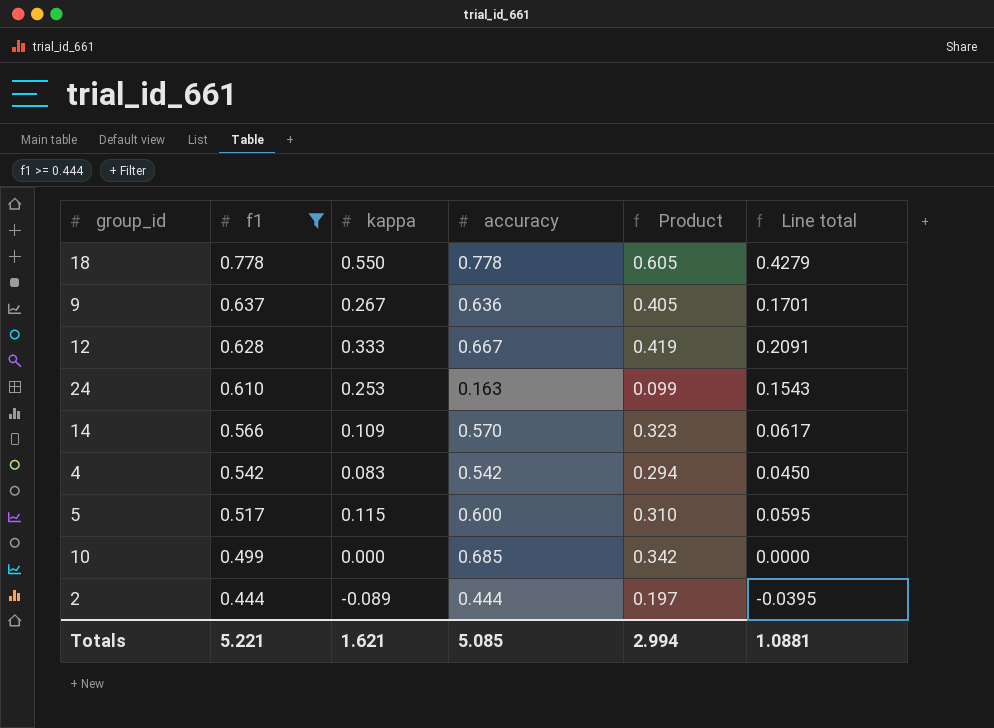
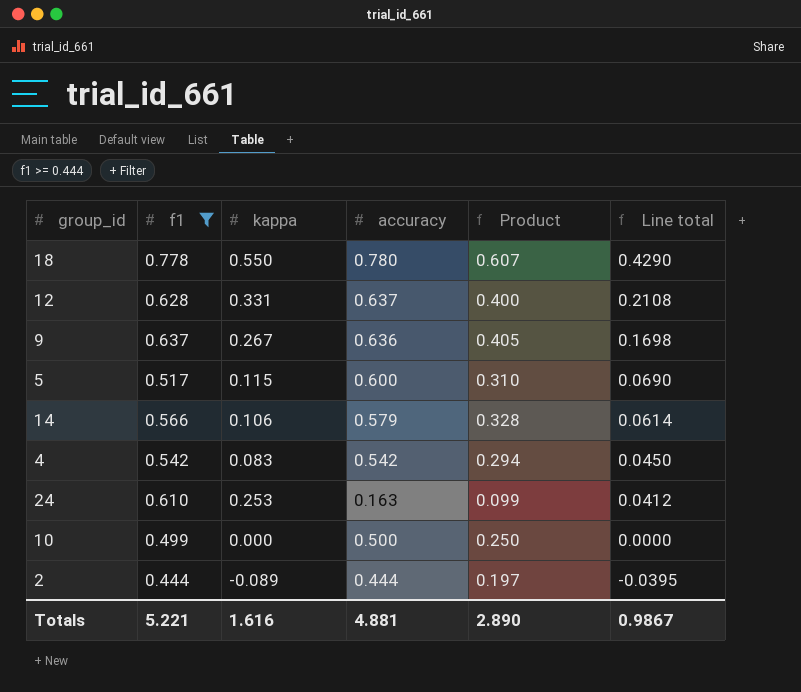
row order: f1 descending -> Line total descending
column Line total | formula: [f1] * [kappa] -> [kappa] * [accuracy]
18 | accuracy: 0.778 -> 0.780
18 | Product: 0.605 -> 0.607
12 | kappa: 0.333 -> 0.331
12 | accuracy: 0.667 -> 0.637
12 | Product: 0.419 -> 0.400
14 | kappa: 0.109 -> 0.106
14 | accuracy: 0.570 -> 0.579
14 | Product: 0.323 -> 0.328
10 | accuracy: 0.685 -> 0.500
10 | Product: 0.342 -> 0.250
Totals | kappa: 1.621 -> 1.616
Totals | accuracy: 5.085 -> 4.881
Totals | Product: 2.994 -> 2.890
Totals | Line total: 1.0881 -> 0.9867

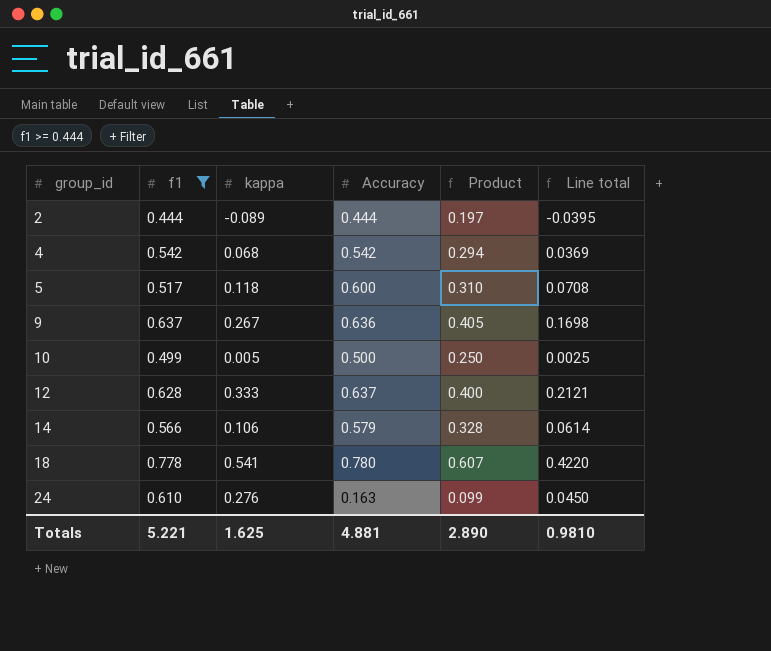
row order: Line total descending -> group_id ascending
column name: accuracy -> Accuracy
4 | kappa: 0.083 -> 0.068
4 | Line total: 0.0450 -> 0.0369
5 | kappa: 0.115 -> 0.118
5 | Line total: 0.0690 -> 0.0708
10 | kappa: 0.000 -> 0.005
10 | Line total: 0.0000 -> 0.0025
12 | kappa: 0.331 -> 0.333
12 | Line total: 0.2108 -> 0.2121
18 | kappa: 0.550 -> 0.541
18 | Line total: 0.4290 -> 0.4220
24 | kappa: 0.253 -> 0.276
24 | Line total: 0.0412 -> 0.0450
Totals | kappa: 1.616 -> 1.625
Totals | Line total: 0.9867 -> 0.9810

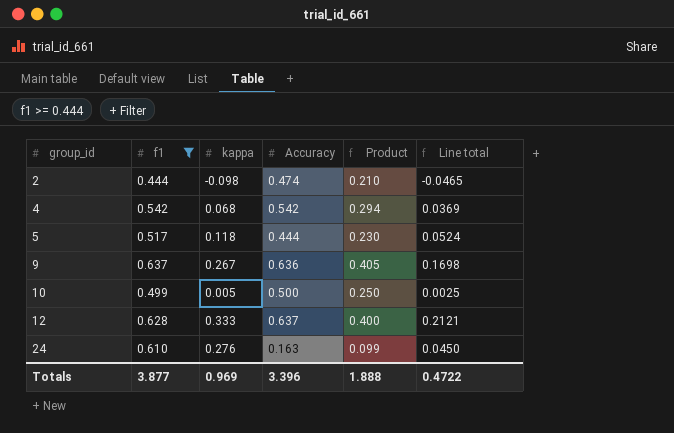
row 14: 0.566 | 0.106 | 0.579 | 0.328 | 0.0614 -> none
row 18: 0.778 | 0.541 | 0.780 | 0.607 | 0.4220 -> none
2 | kappa: -0.089 -> -0.098
2 | Accuracy: 0.444 -> 0.474
2 | Product: 0.197 -> 0.210
2 | Line total: -0.0395 -> -0.0465
5 | Accuracy: 0.600 -> 0.444
5 | Product: 0.310 -> 0.230
5 | Line total: 0.0708 -> 0.0524
Totals | f1: 5.221 -> 3.877
Totals | kappa: 1.625 -> 0.969
Totals | Accuracy: 4.881 -> 3.396
Totals | Product: 2.890 -> 1.888
Totals | Line total: 0.9810 -> 0.4722

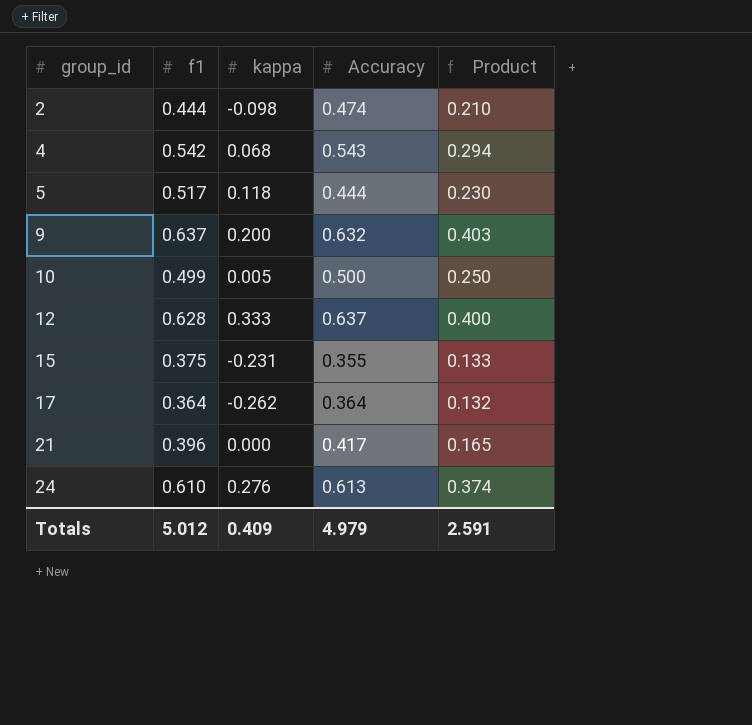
filter: f1 >= 0.444 -> none
column Line total | formula: [kappa] * [Accuracy] -> none
4 | Accuracy: 0.542 -> 0.543
9 | kappa: 0.267 -> 0.200
9 | Accuracy: 0.636 -> 0.632
9 | Product: 0.405 -> 0.403
24 | Accuracy: 0.163 -> 0.613
24 | Product: 0.099 -> 0.374
Totals | f1: 3.877 -> 5.012
Totals | kappa: 0.969 -> 0.409
Totals | Accuracy: 3.396 -> 4.979
Totals | Product: 1.888 -> 2.591

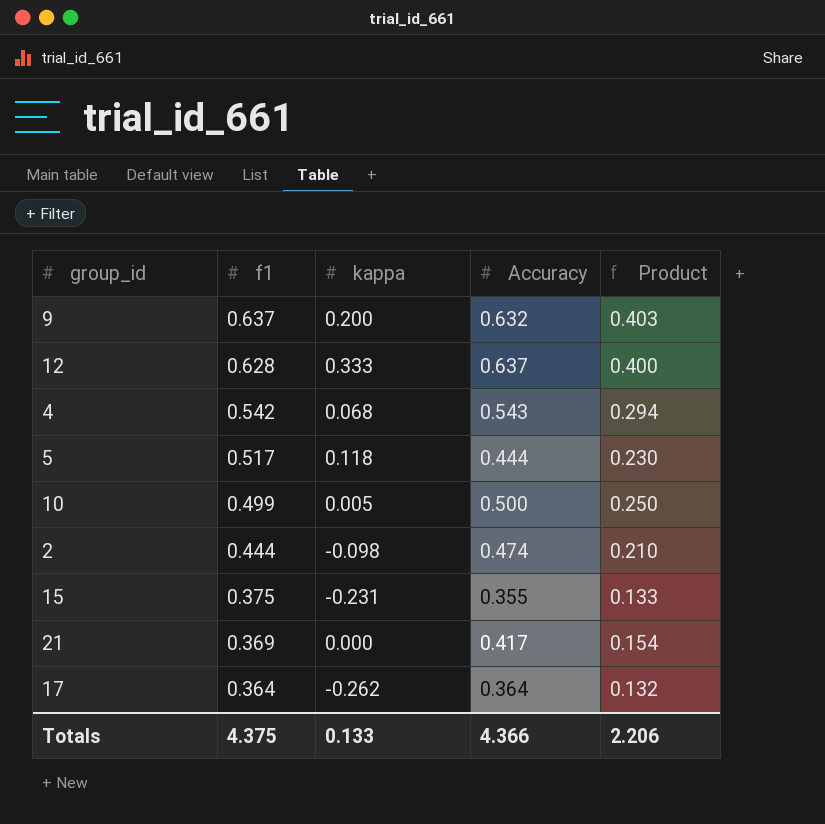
row order: group_id ascending -> f1 descending
row 24: 0.610 | 0.276 | 0.613 | 0.374 -> none
21 | f1: 0.396 -> 0.369
21 | Product: 0.165 -> 0.154
Totals | f1: 5.012 -> 4.375
Totals | kappa: 0.409 -> 0.133
Totals | Accuracy: 4.979 -> 4.366
Totals | Product: 2.591 -> 2.206

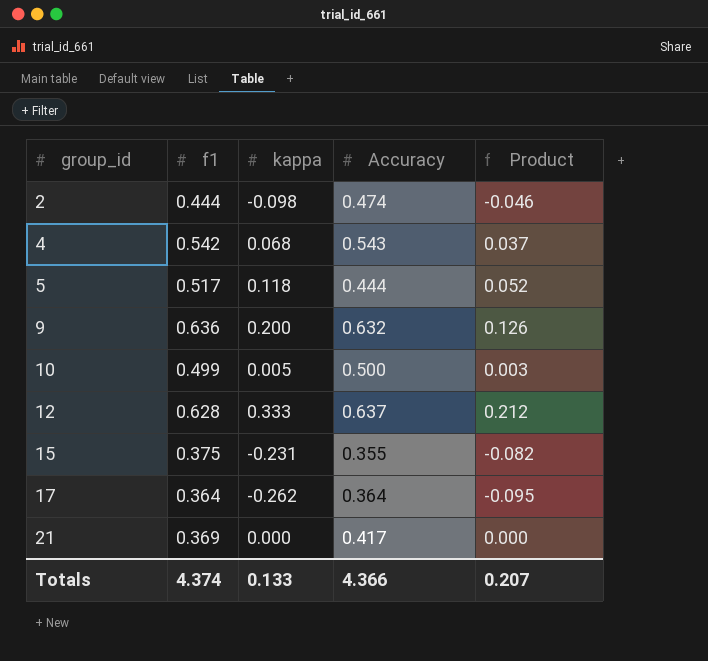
row order: f1 descending -> group_id ascending
column Product | formula: [f1] * [Accuracy] -> [kappa] * [Accuracy]
9 | f1: 0.637 -> 0.636
Totals | f1: 4.375 -> 4.374
Totals | Product: 2.206 -> 0.207

